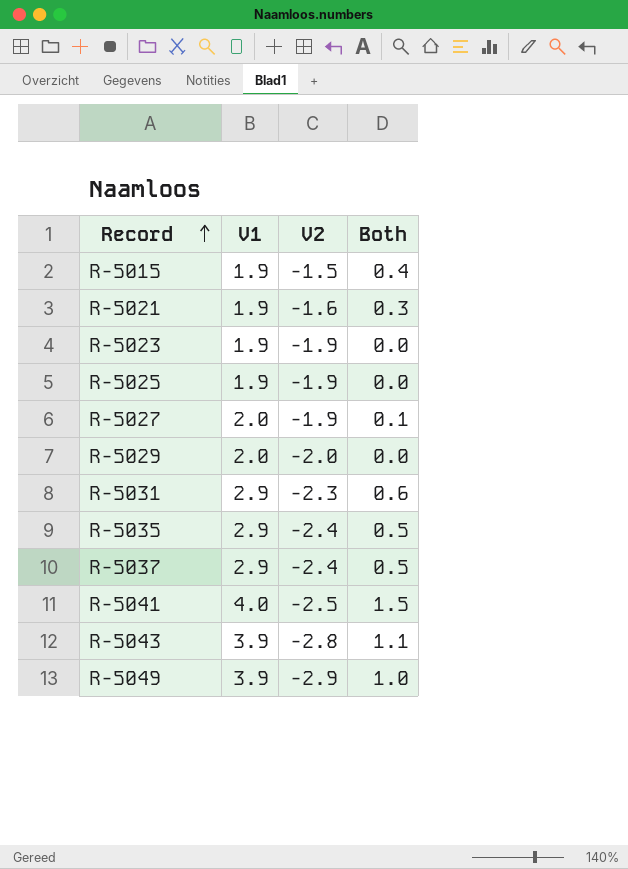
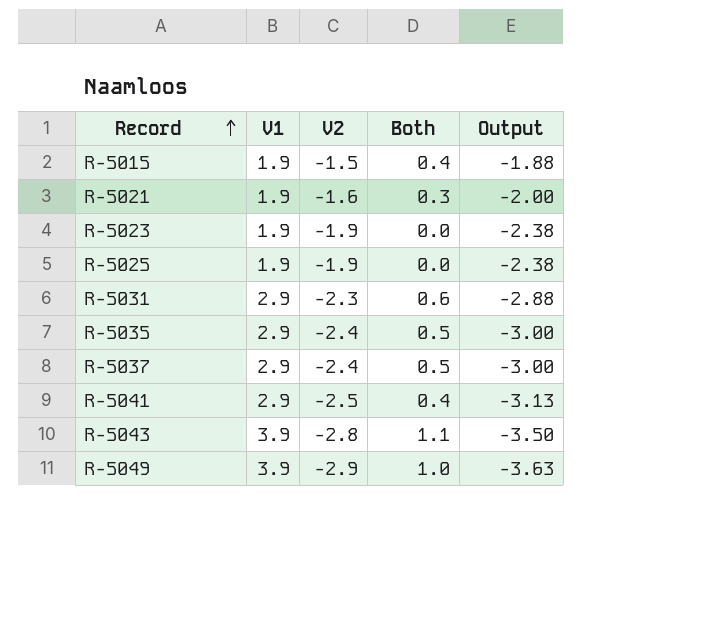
column Output | formula: none -> [V2] * 1.25
row R-5027: 2.0 | -1.9 | 0.1 -> none
row R-5029: 2.0 | -2.0 | 0.0 -> none
R-5041 | V1: 4.0 -> 2.9
R-5041 | Both: 1.5 -> 0.4

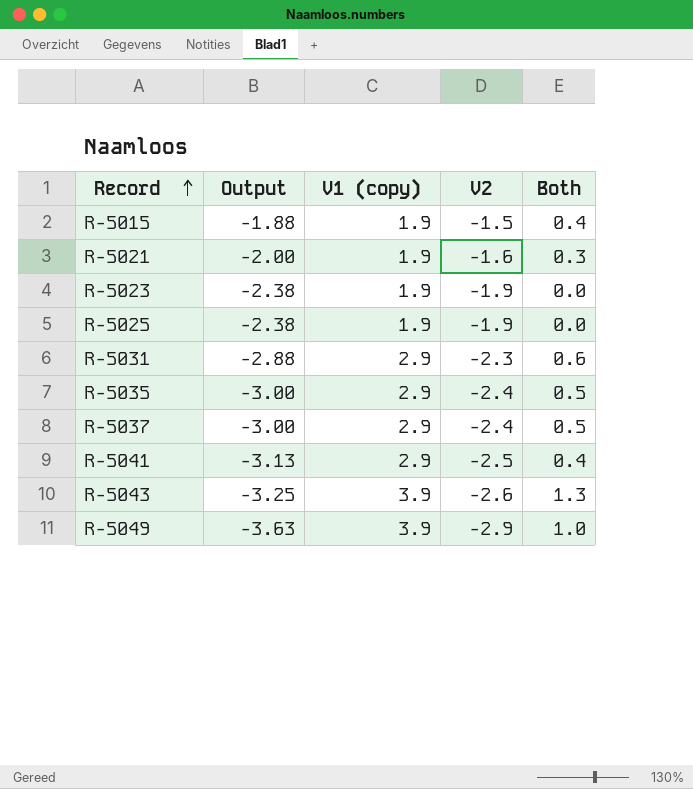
column Output | position: 5 -> 2
column name: V1 -> V1 (copy)
R-5043 | Output: -3.50 -> -3.25
R-5043 | V2: -2.8 -> -2.6
R-5043 | Both: 1.1 -> 1.3

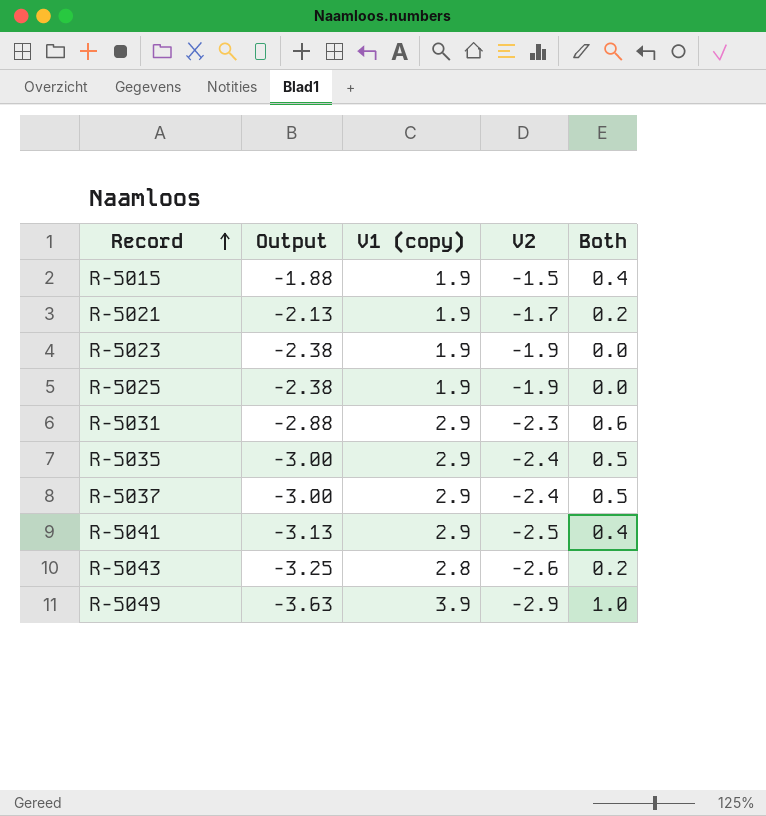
R-5021 | Output: -2.00 -> -2.13
R-5021 | V2: -1.6 -> -1.7
R-5021 | Both: 0.3 -> 0.2
R-5043 | V1 (copy): 3.9 -> 2.8
R-5043 | Both: 1.3 -> 0.2

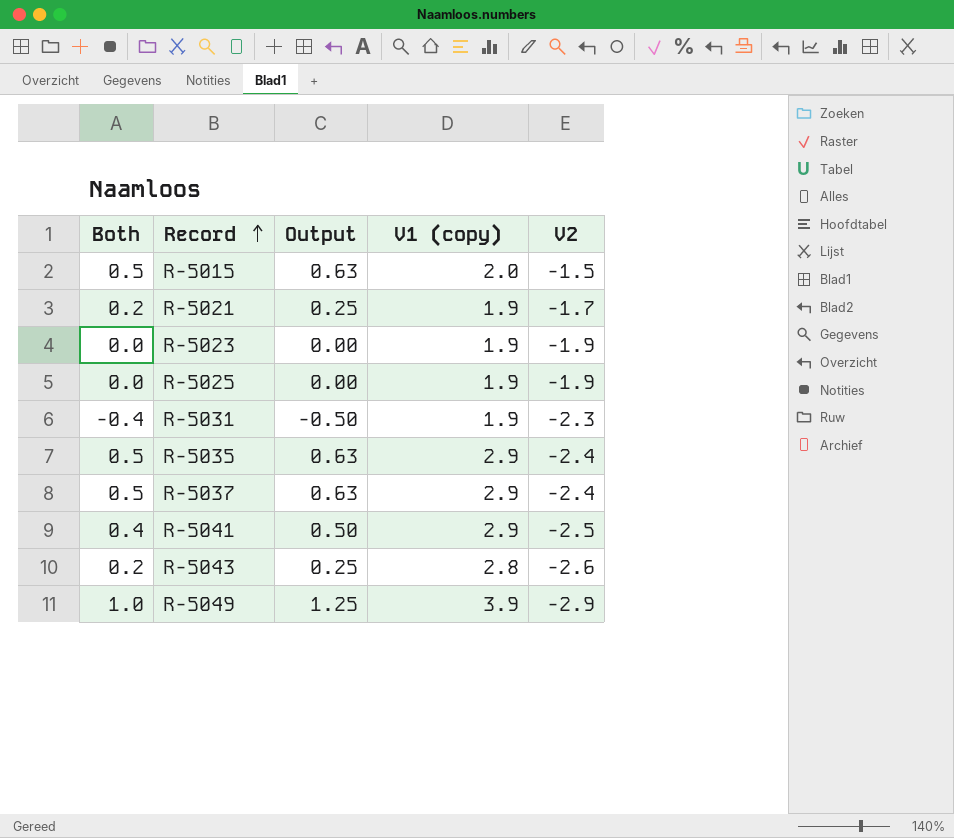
column Both | position: 5 -> 1
column Output | formula: [V2] * 1.25 -> [Both] * 1.25
R-5015 | Both: 0.4 -> 0.5
R-5015 | V1 (copy): 1.9 -> 2.0
R-5031 | Both: 0.6 -> -0.4
R-5031 | V1 (copy): 2.9 -> 1.9

